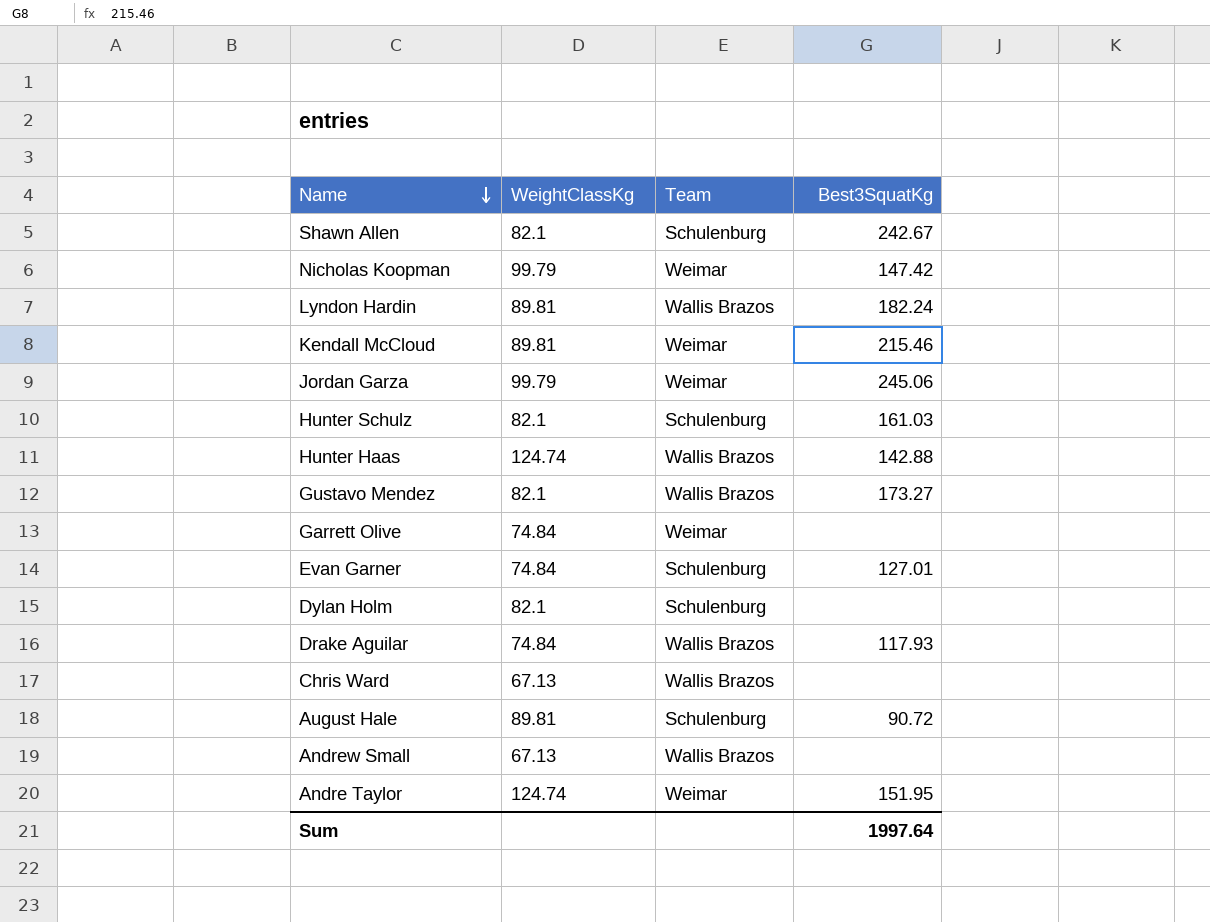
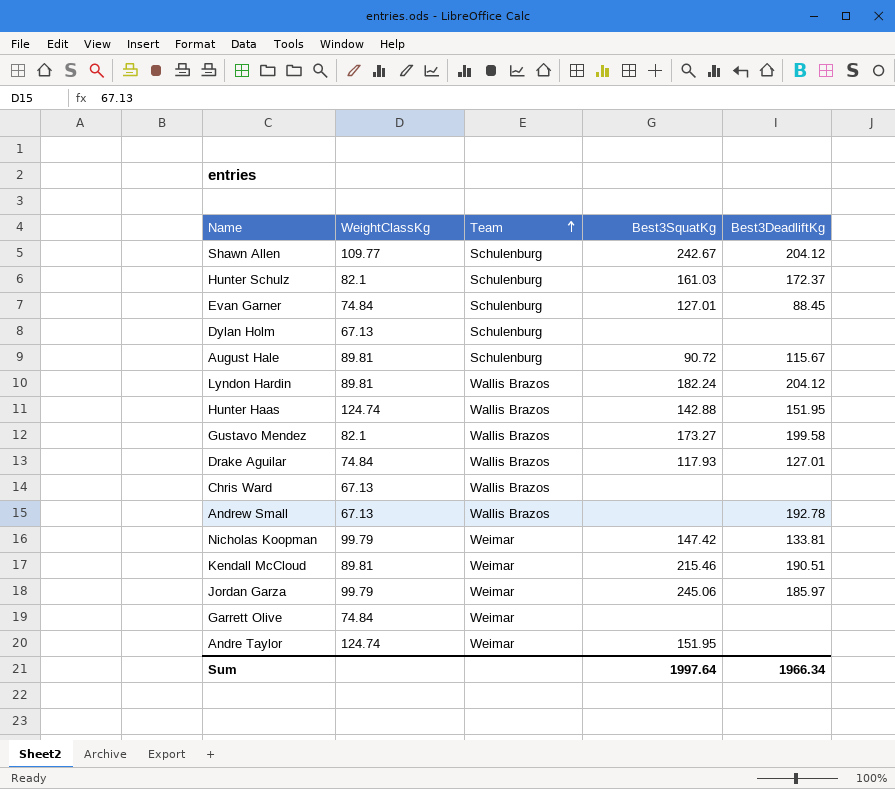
row order: Name descending -> Team ascending
column Best3DeadliftKg | position: none -> 5
Shawn Allen | WeightClassKg: 82.1 -> 109.77
Dylan Holm | WeightClassKg: 82.1 -> 67.13

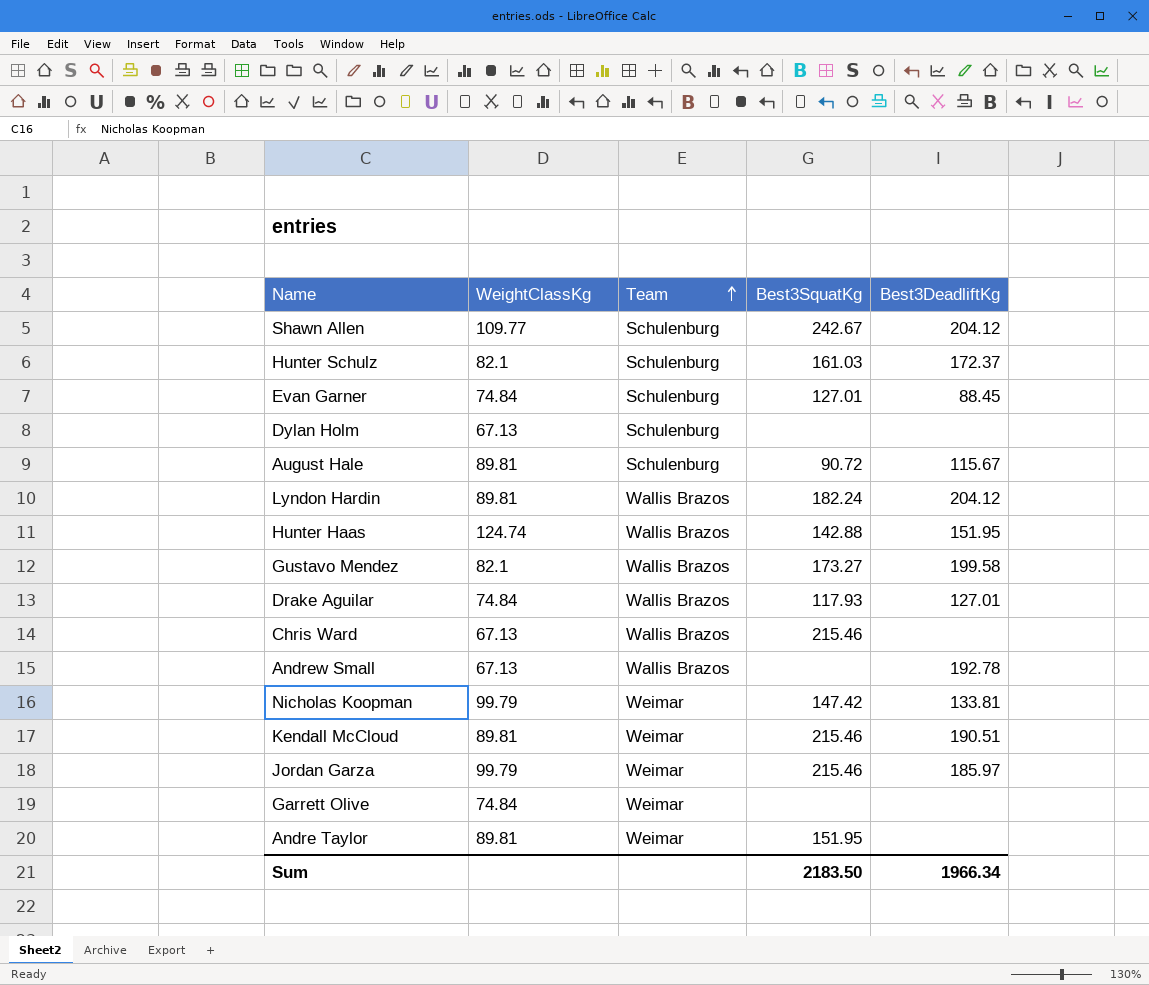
Chris Ward | Best3SquatKg: none -> 215.46
Jordan Garza | Best3SquatKg: 245.06 -> 215.46
Andre Taylor | WeightClassKg: 124.74 -> 89.81
Sum | Best3SquatKg: 1997.64 -> 2183.50

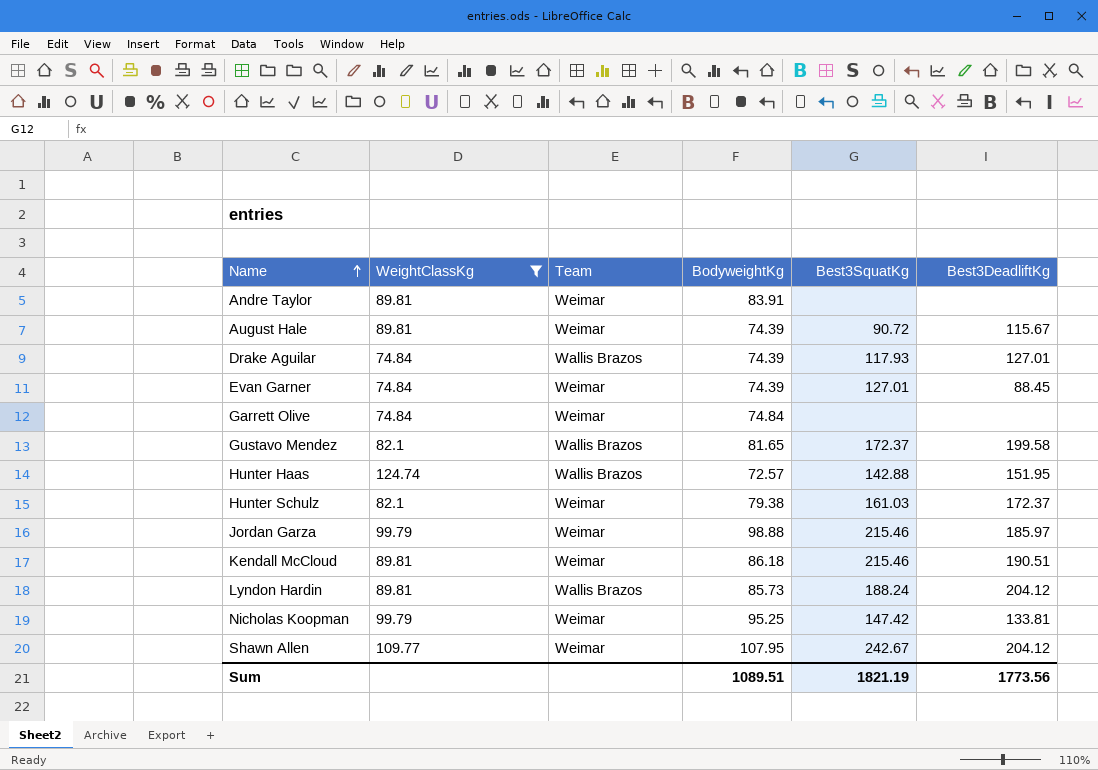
filter: none -> WeightClassKg != 67.13
row order: Team ascending -> Name ascending
column BodyweightKg | position: none -> 4
Andre Taylor | Best3SquatKg: 151.95 -> none
August Hale | Team: Schulenburg -> Weimar
Evan Garner | Team: Schulenburg -> Weimar
Gustavo Mendez | Best3SquatKg: 173.27 -> 172.37
Hunter Schulz | Team: Schulenburg -> Weimar
Lyndon Hardin | Best3SquatKg: 182.24 -> 188.24
Shawn Allen | Team: Schulenburg -> Weimar
Sum | Best3SquatKg: 2183.50 -> 1821.19
Sum | Best3DeadliftKg: 1966.34 -> 1773.56

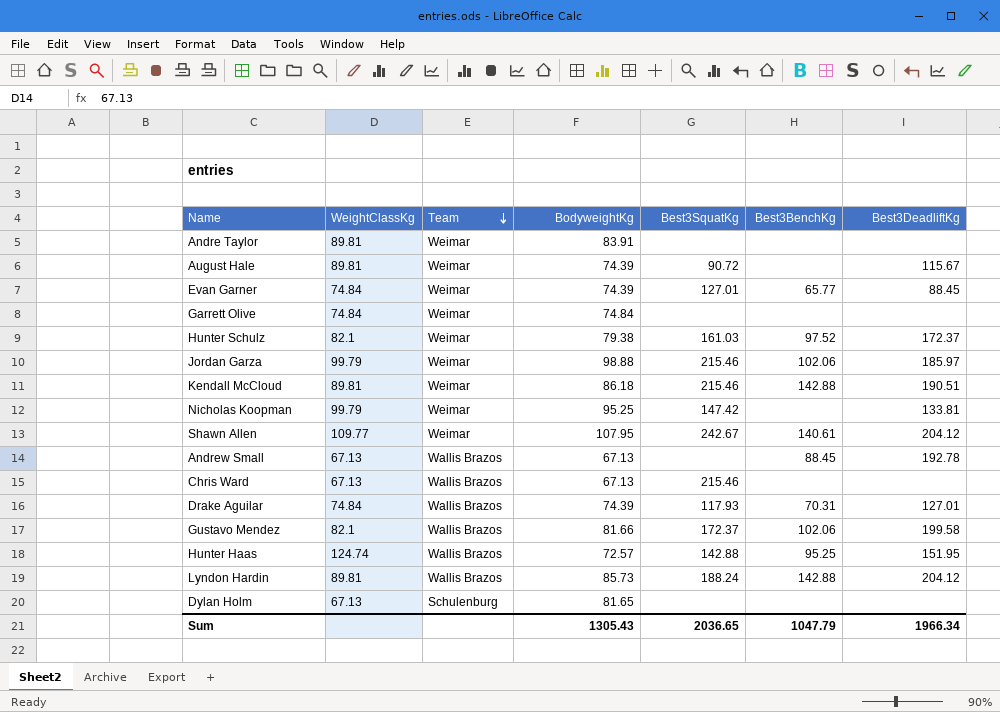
filter: WeightClassKg != 67.13 -> none
row order: Name ascending -> Team descending
column Best3BenchKg | position: none -> 6
Gustavo Mendez | BodyweightKg: 81.65 -> 81.66
Sum | BodyweightKg: 1089.51 -> 1305.43
Sum | Best3SquatKg: 1821.19 -> 2036.65
Sum | Best3DeadliftKg: 1773.56 -> 1966.34

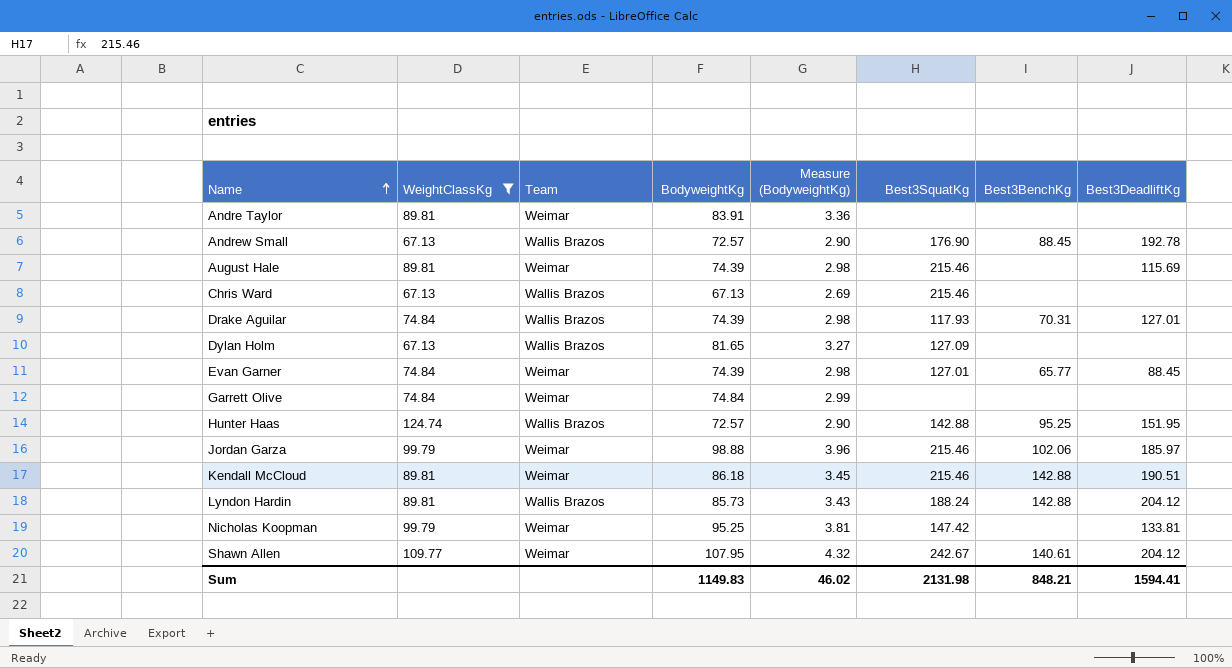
filter: none -> WeightClassKg != 82.1
row order: Team descending -> Name ascending
column Measure (BodyweightKg) | formula: none -> [BodyweightKg] * 0.04
Andrew Small | BodyweightKg: 67.13 -> 72.57
Andrew Small | Best3SquatKg: none -> 176.90
August Hale | Best3SquatKg: 90.72 -> 215.46
August Hale | Best3DeadliftKg: 115.67 -> 115.69
Dylan Holm | Team: Schulenburg -> Wallis Brazos
Dylan Holm | Best3SquatKg: none -> 127.09
Sum | BodyweightKg: 1305.43 -> 1149.83
Sum | Best3SquatKg: 2036.65 -> 2131.98
Sum | Best3BenchKg: 1047.79 -> 848.21
Sum | Best3DeadliftKg: 1966.34 -> 1594.41

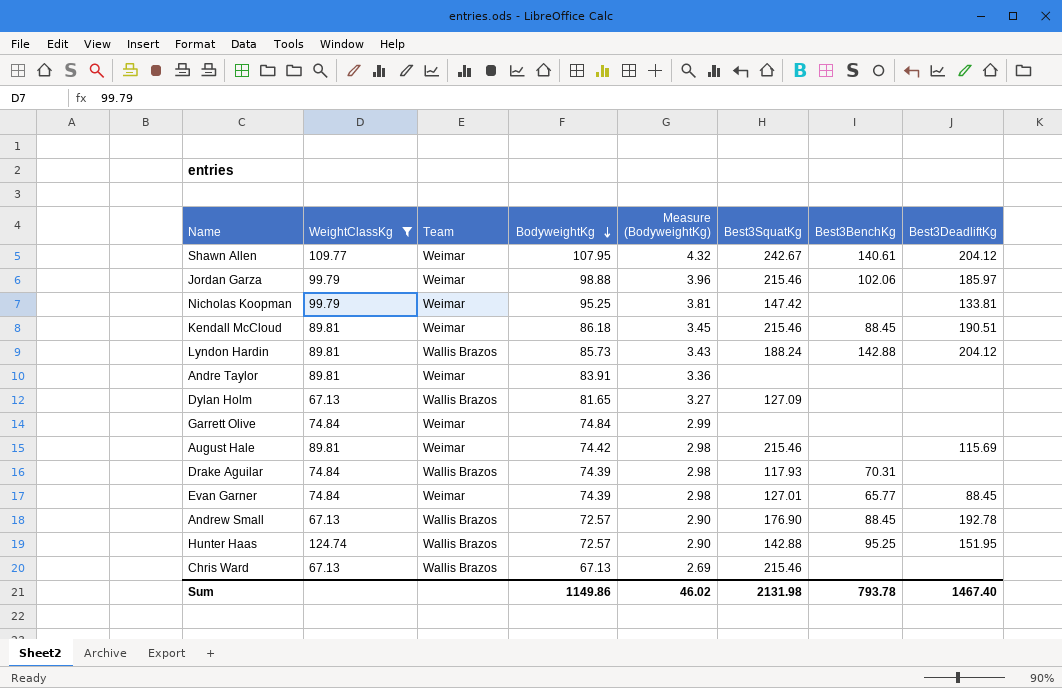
row order: Name ascending -> BodyweightKg descending
Kendall McCloud | Best3BenchKg: 142.88 -> 88.45
August Hale | BodyweightKg: 74.39 -> 74.42
Drake Aguilar | Best3DeadliftKg: 127.01 -> none
Sum | BodyweightKg: 1149.83 -> 1149.86
Sum | Best3BenchKg: 848.21 -> 793.78
Sum | Best3DeadliftKg: 1594.41 -> 1467.40

